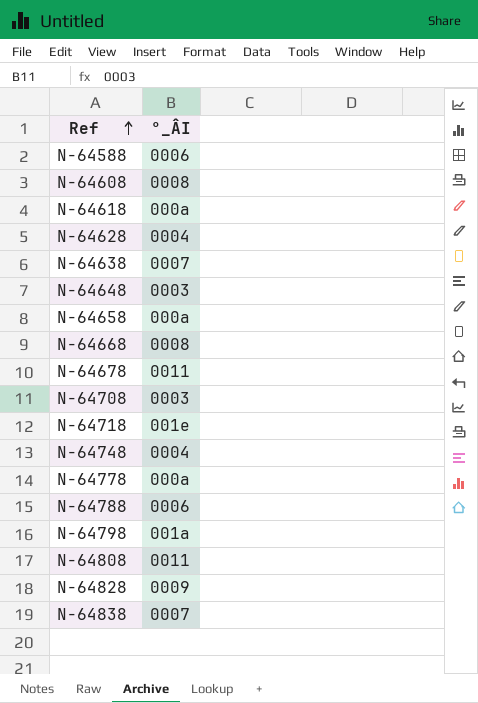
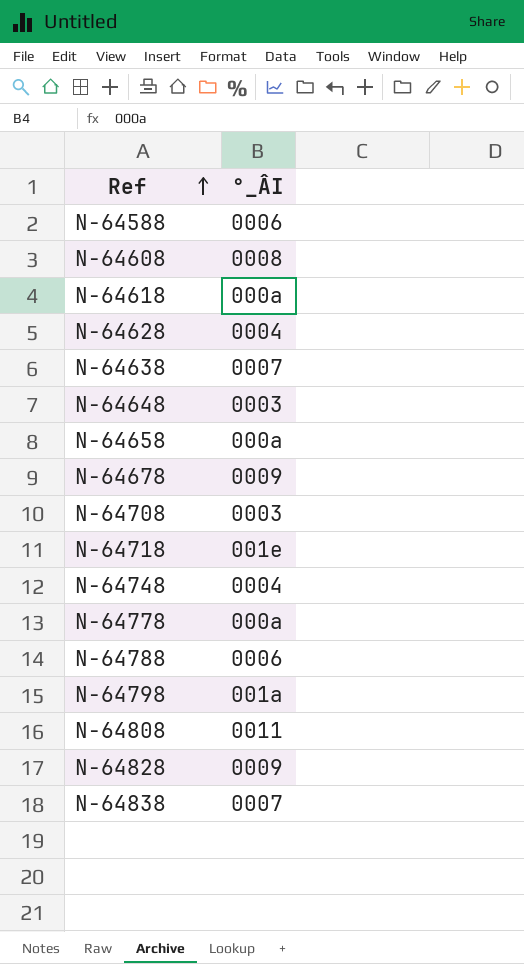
row N-64668: 0008 -> none
N-64678 | °_ÂI: 0011 -> 0009

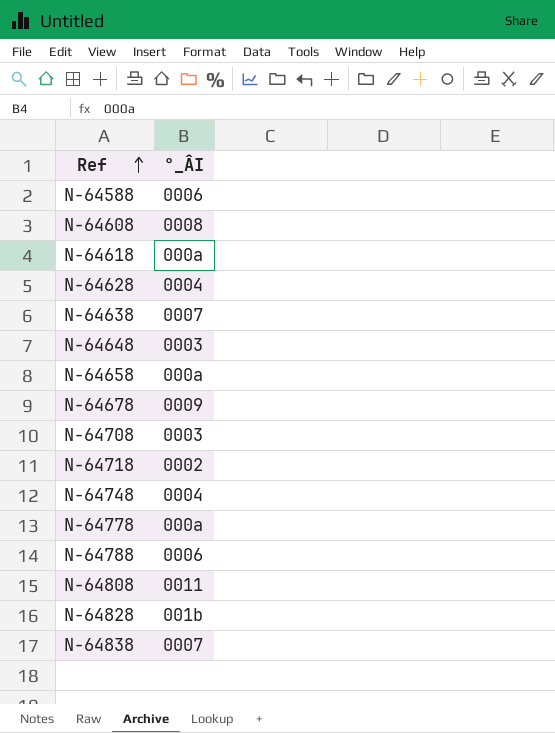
row N-64798: 001a -> none
N-64718 | °_ÂI: 001e -> 0002
N-64828 | °_ÂI: 0009 -> 001b

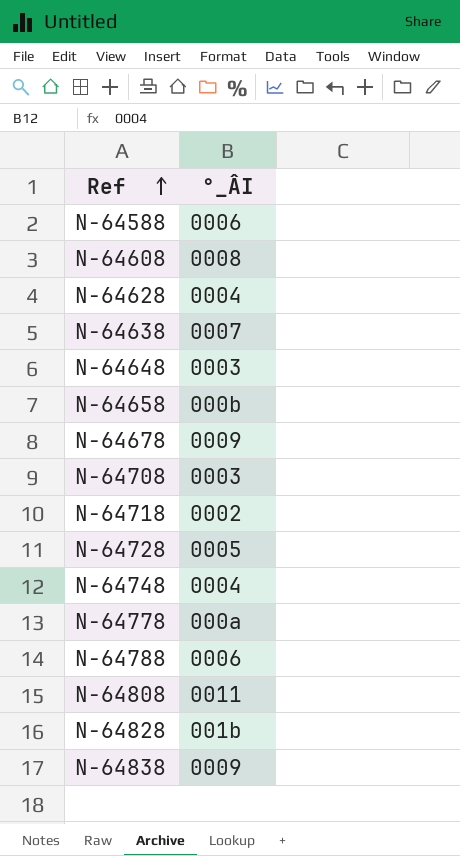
row N-64618: 000a -> none
N-64658 | °_ÂI: 000a -> 000b
row N-64728: none -> 0005
N-64838 | °_ÂI: 0007 -> 0009

